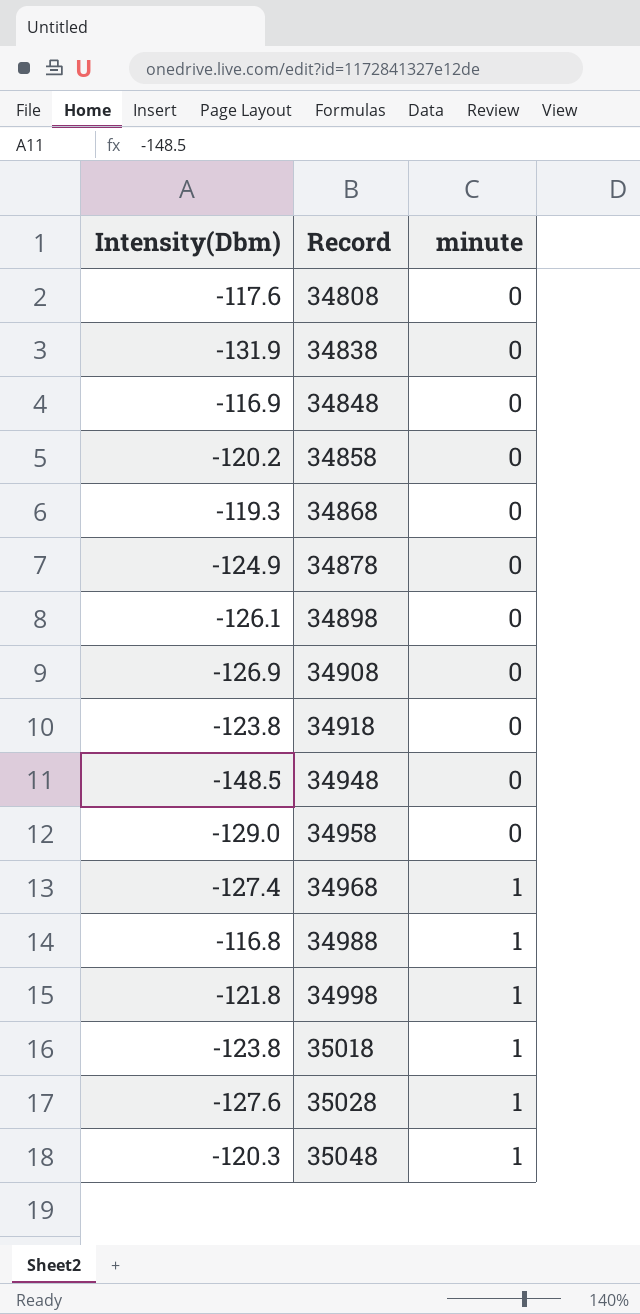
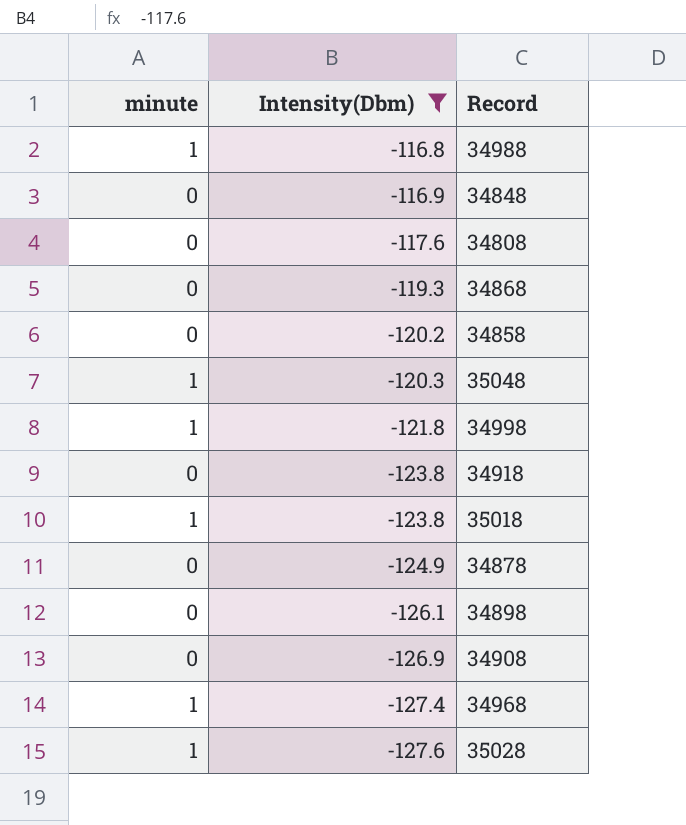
filter: none -> Intensity(Dbm) >= -127.6
row order: Record ascending -> Intensity(Dbm) descending
column minute | position: 3 -> 1

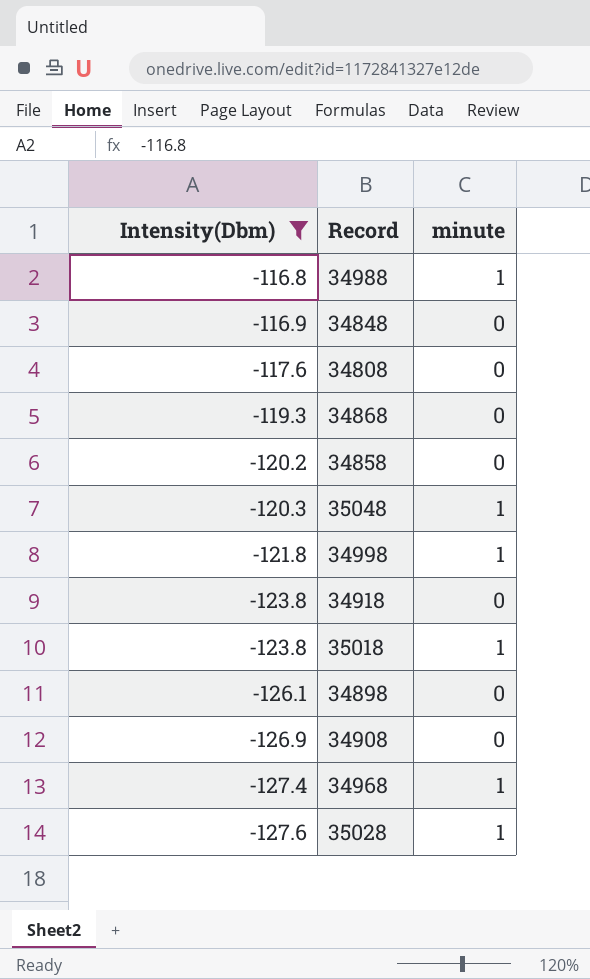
column minute | position: 1 -> 3
row 34878: 0 | -124.9 -> none

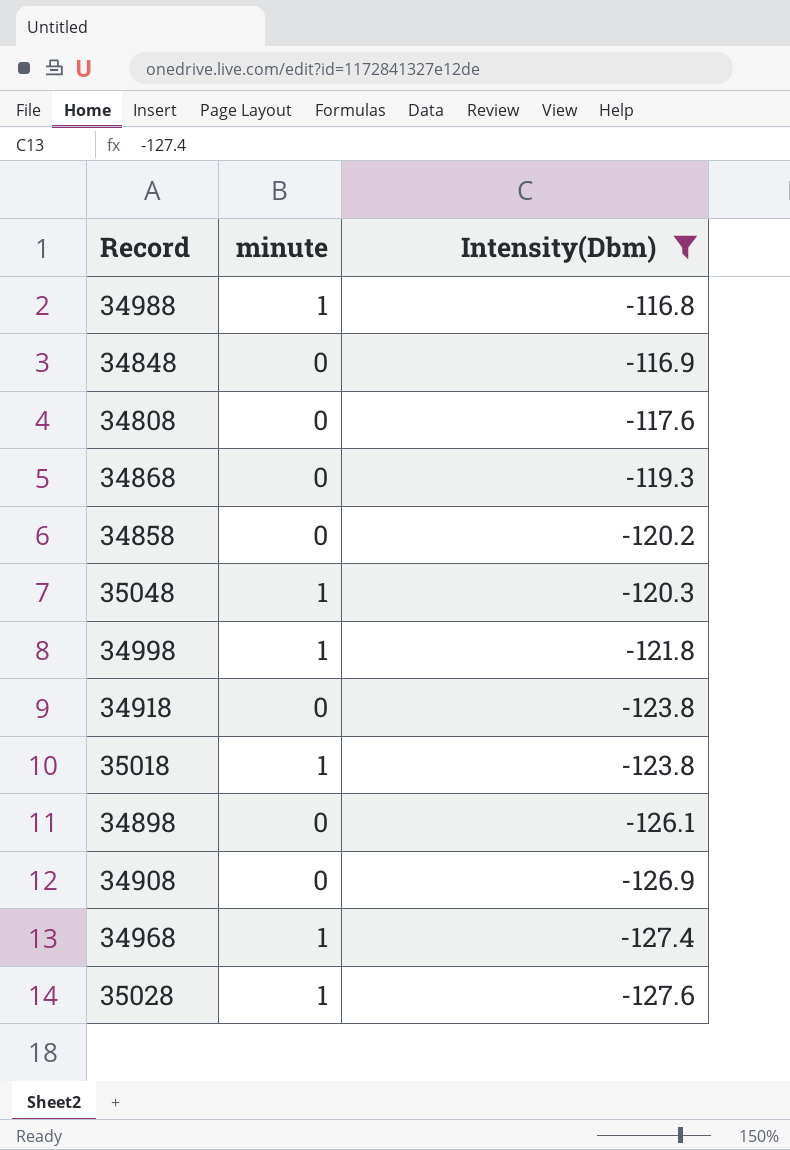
column Intensity(Dbm) | position: 1 -> 3

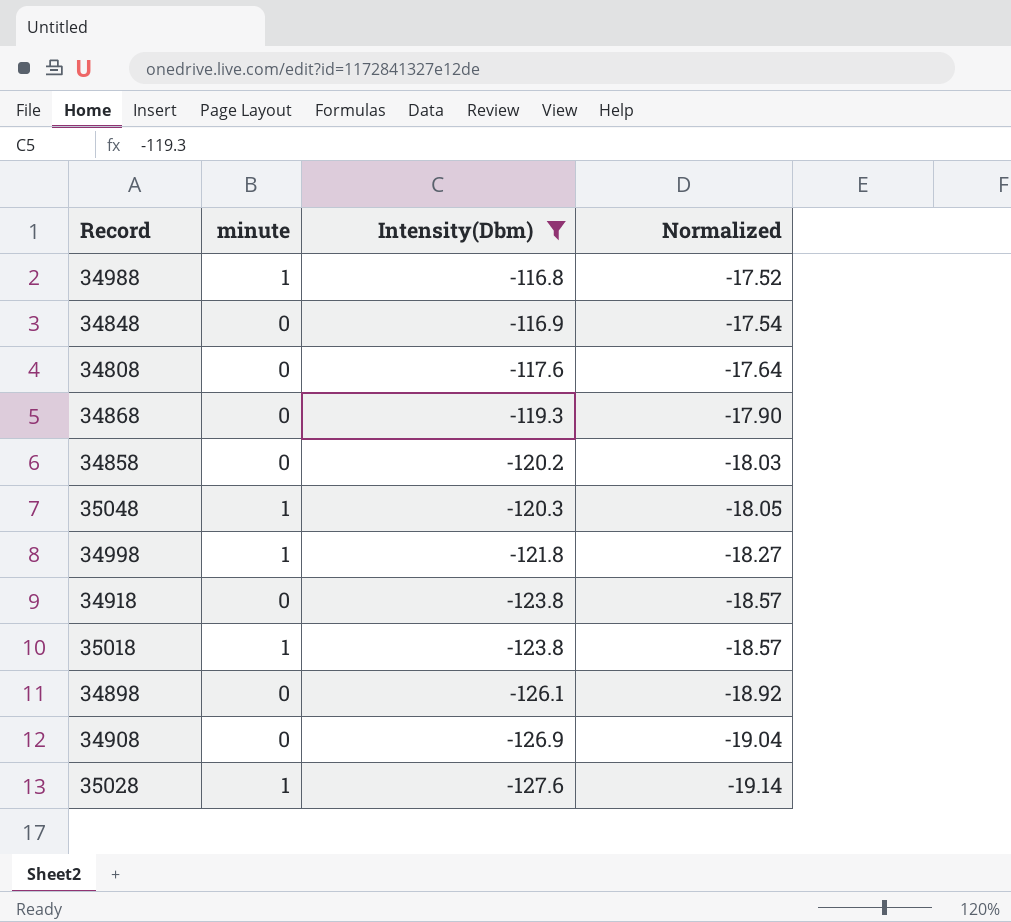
column Normalized | formula: none -> [Intensity(Dbm)] * 0.15
row 34968: 1 | -127.4 -> none

